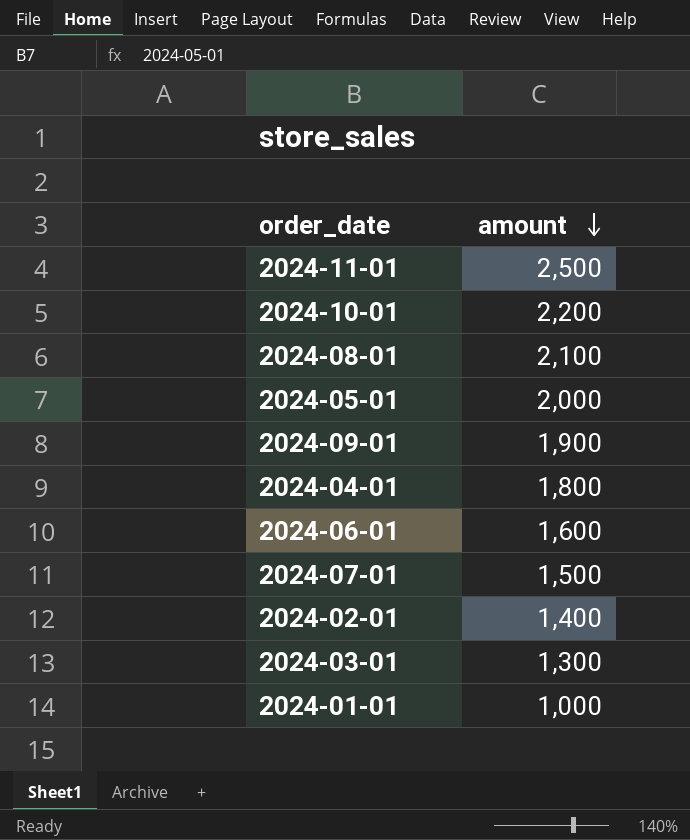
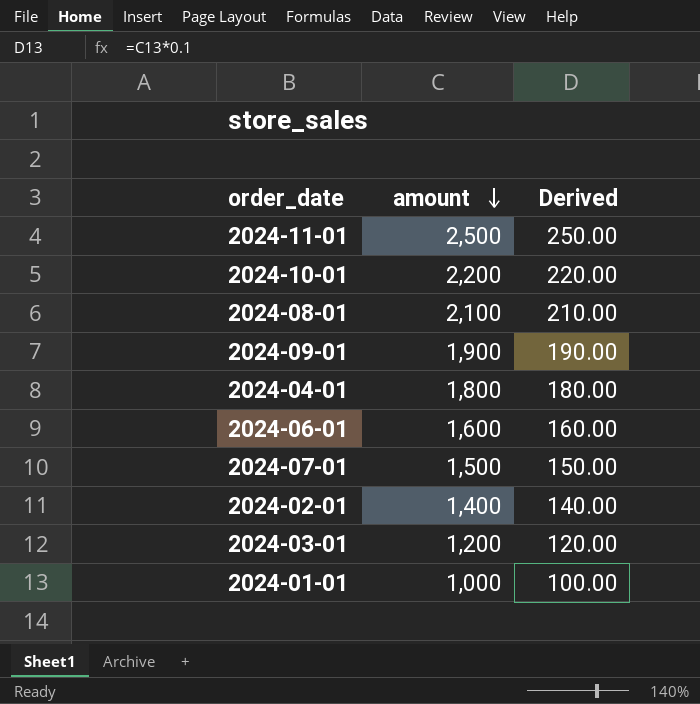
column Derived | formula: none -> [amount] * 0.1
row 2024-05-01: 2,000 -> none
2024-03-01 | amount: 1,300 -> 1,200

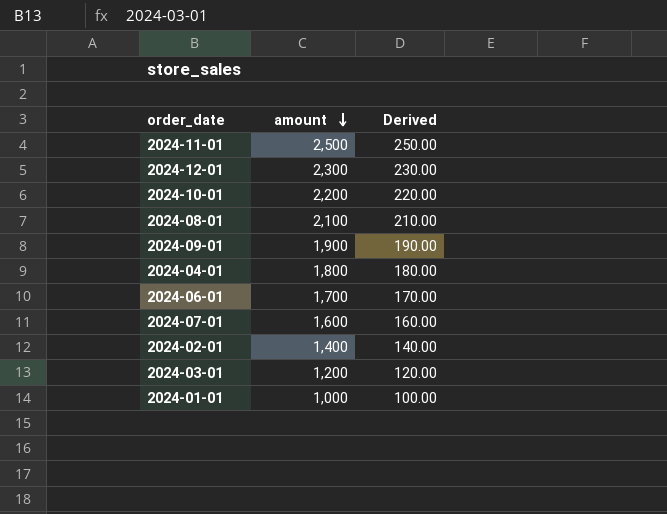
row 2024-12-01: none -> 2,300 | 230.00
2024-06-01 | amount: 1,600 -> 1,700
2024-06-01 | Derived: 160.00 -> 170.00
2024-07-01 | amount: 1,500 -> 1,600
2024-07-01 | Derived: 150.00 -> 160.00

